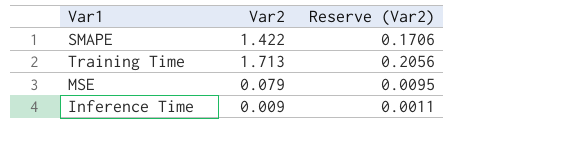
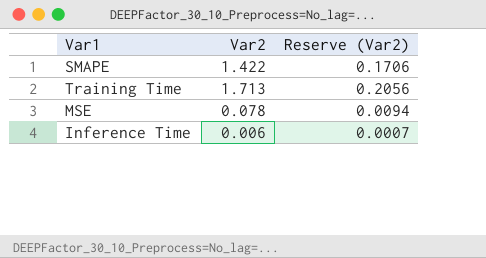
MSE | Var2: 0.079 -> 0.078
MSE | Reserve (Var2): 0.0095 -> 0.0094
Inference Time | Var2: 0.009 -> 0.006
Inference Time | Reserve (Var2): 0.0011 -> 0.0007

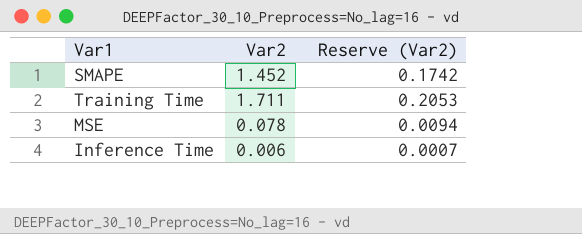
SMAPE | Var2: 1.422 -> 1.452
SMAPE | Reserve (Var2): 0.1706 -> 0.1742
Training Time | Var2: 1.713 -> 1.711
Training Time | Reserve (Var2): 0.2056 -> 0.2053

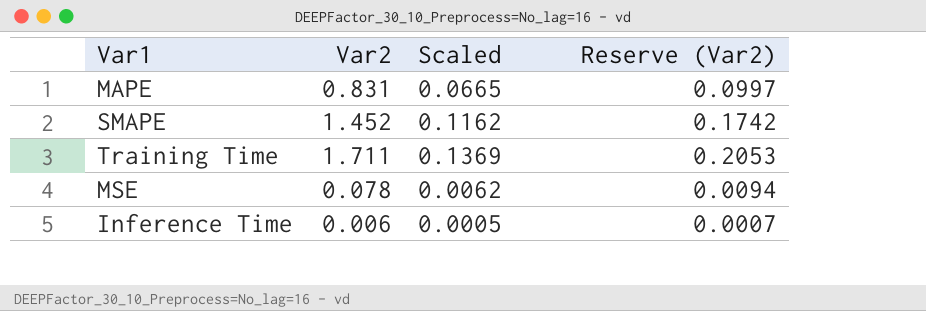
column Scaled | formula: none -> [Var2] * 0.08
row MAPE: none -> 0.831 | 0.0665 | 0.0997

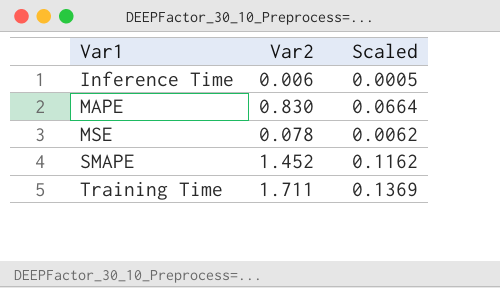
row order: none -> Var1 ascending
column Reserve (Var2) | formula: [Var2] * 0.12 -> none
MAPE | Var2: 0.831 -> 0.830
MAPE | Scaled: 0.0665 -> 0.0664

